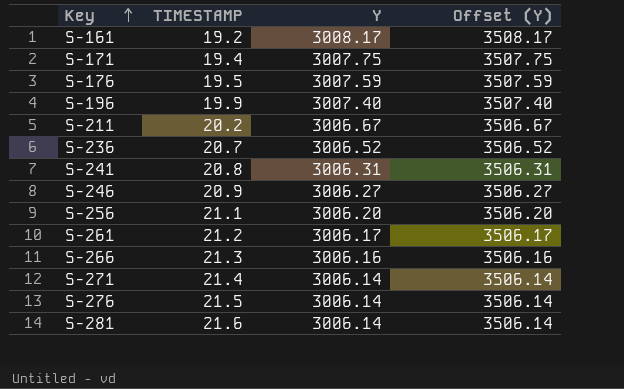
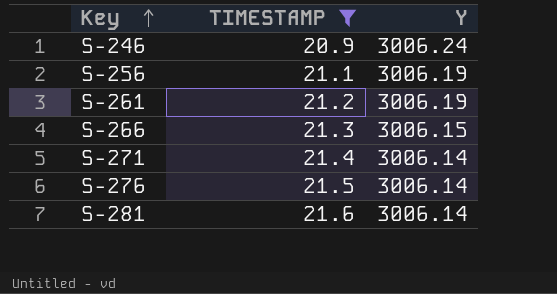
filter: none -> TIMESTAMP >= 20.9
column Offset (Y) | formula: [Y] + 500 -> none
S-246 | Y: 3006.27 -> 3006.24
S-256 | Y: 3006.20 -> 3006.19
S-261 | Y: 3006.17 -> 3006.19
S-266 | Y: 3006.16 -> 3006.15

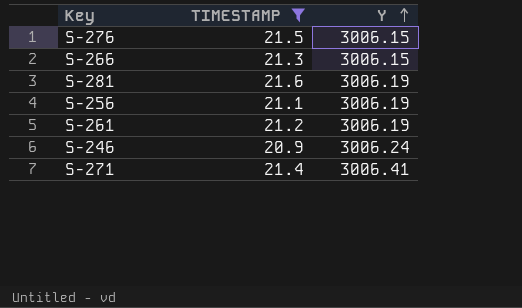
row order: Key ascending -> Y ascending
S-276 | Y: 3006.14 -> 3006.15
S-281 | Y: 3006.14 -> 3006.19
S-271 | Y: 3006.14 -> 3006.41

